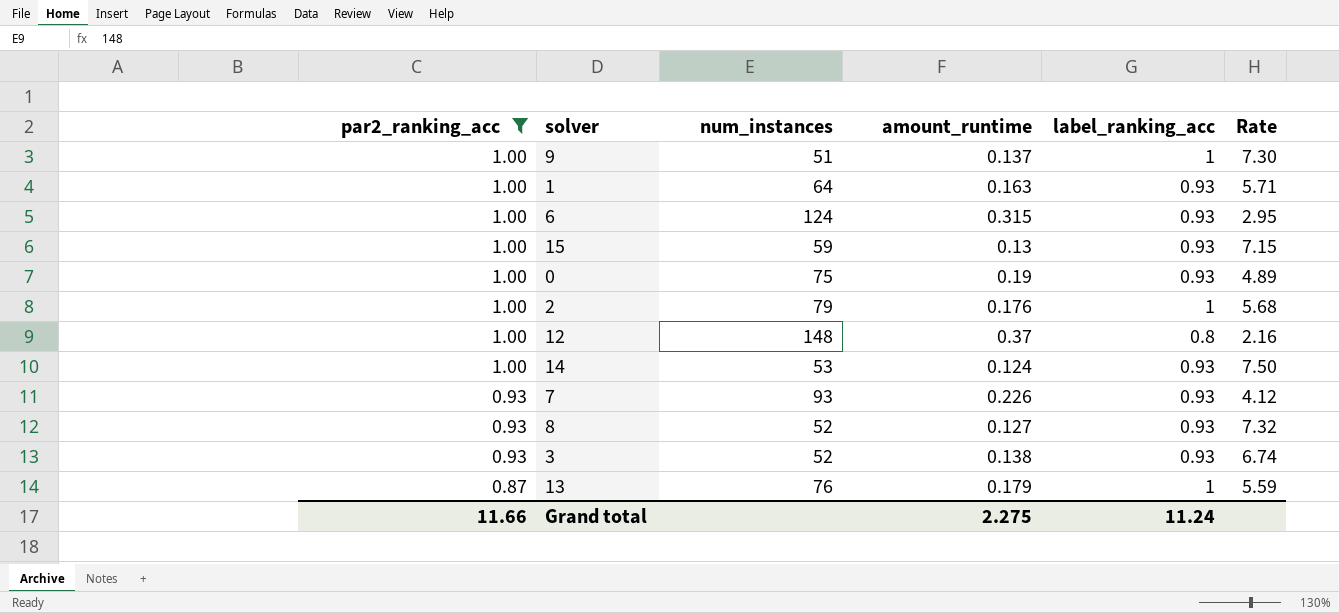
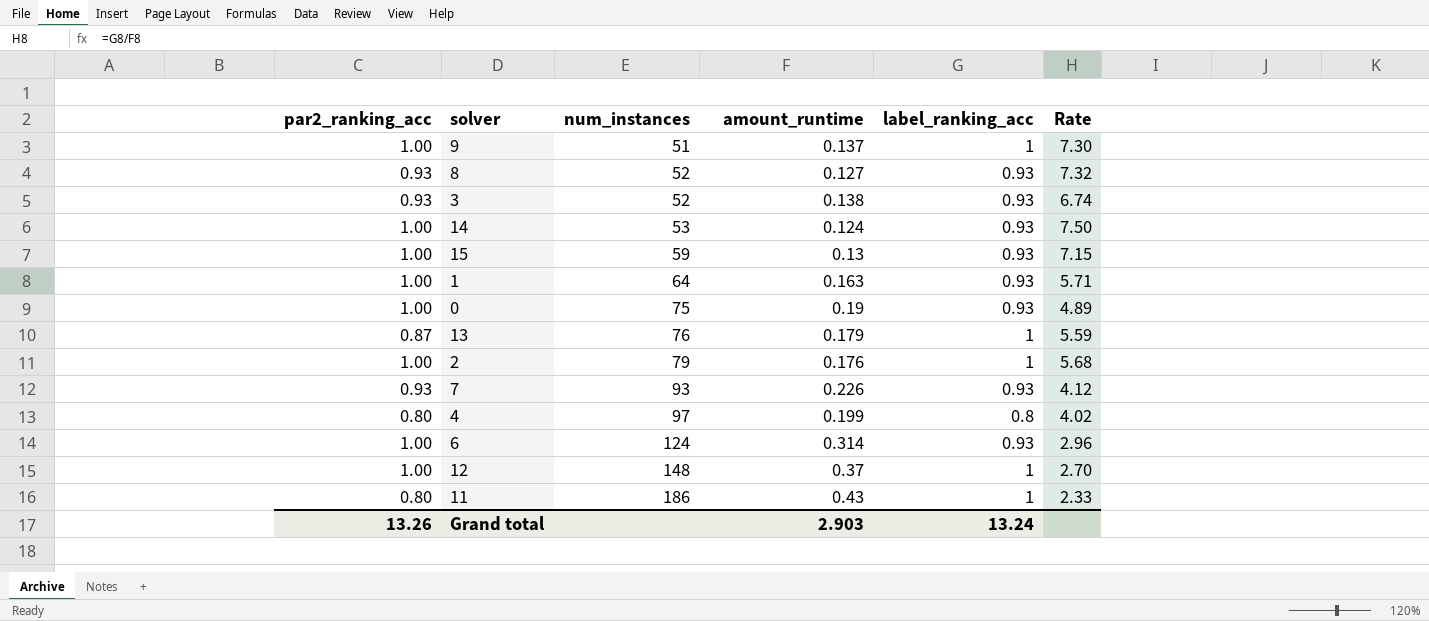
filter: par2_ranking_acc != 0.80 -> none
row order: par2_ranking_acc descending -> num_instances ascending
6 | amount_runtime: 0.315 -> 0.314
6 | Rate: 2.95 -> 2.96
12 | label_ranking_acc: 0.8 -> 1
12 | Rate: 2.16 -> 2.70
Grand total | par2_ranking_acc: 11.66 -> 13.26
Grand total | amount_runtime: 2.275 -> 2.903
Grand total | label_ranking_acc: 11.24 -> 13.24

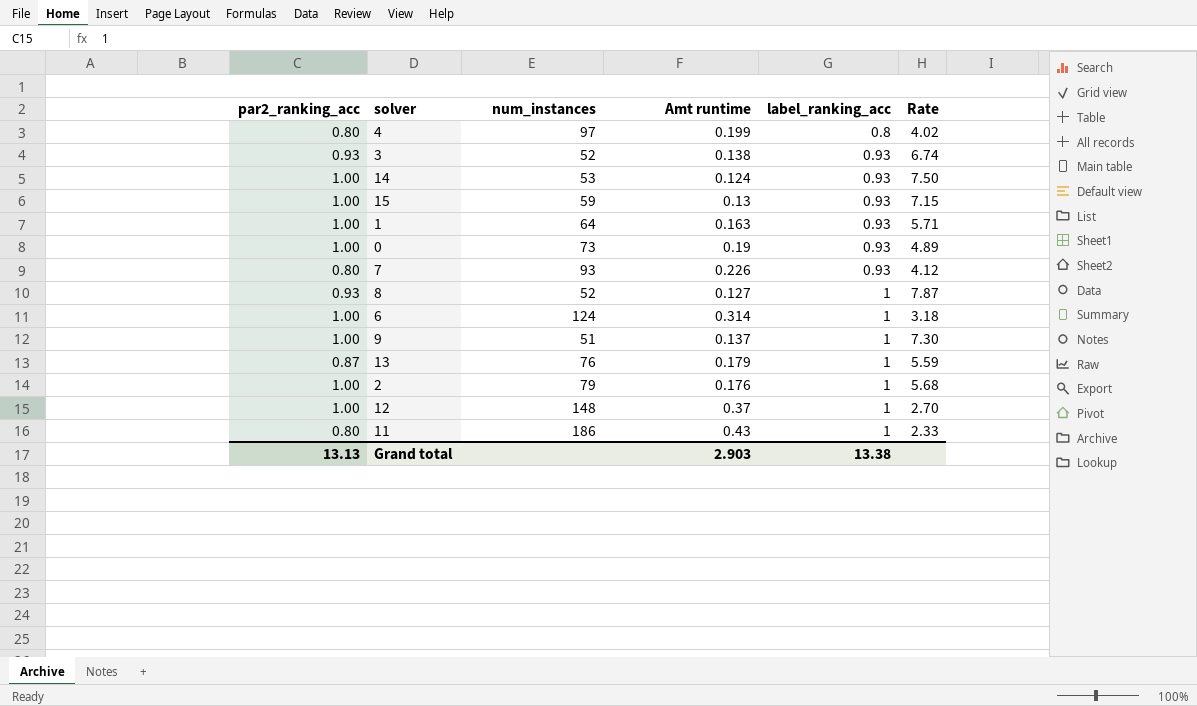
row order: num_instances ascending -> label_ranking_acc ascending
column name: amount_runtime -> Amt runtime
0 | num_instances: 75 -> 73
7 | par2_ranking_acc: 0.93 -> 0.80
8 | label_ranking_acc: 0.93 -> 1
8 | Rate: 7.32 -> 7.87
6 | label_ranking_acc: 0.93 -> 1
6 | Rate: 2.96 -> 3.18
Grand total | par2_ranking_acc: 13.26 -> 13.13
Grand total | label_ranking_acc: 13.24 -> 13.38

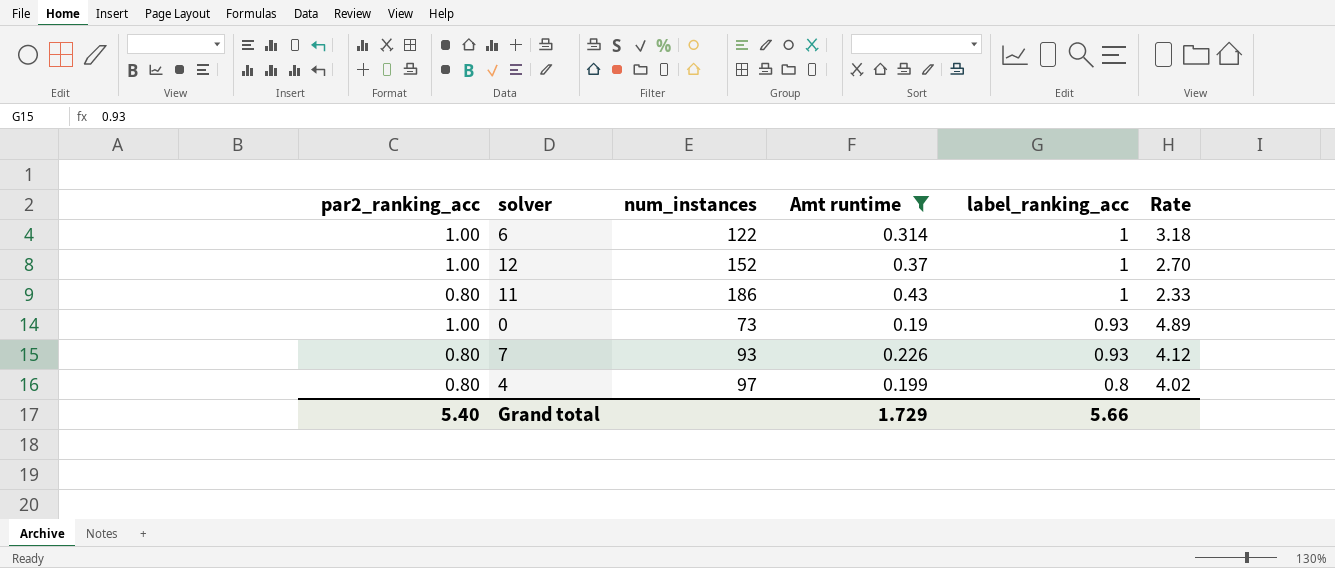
filter: none -> Amt runtime >= 0.19
row order: label_ranking_acc ascending -> label_ranking_acc descending
6 | num_instances: 124 -> 122
12 | num_instances: 148 -> 152
Grand total | par2_ranking_acc: 13.13 -> 5.40
Grand total | Amt runtime: 2.903 -> 1.729
Grand total | label_ranking_acc: 13.38 -> 5.66

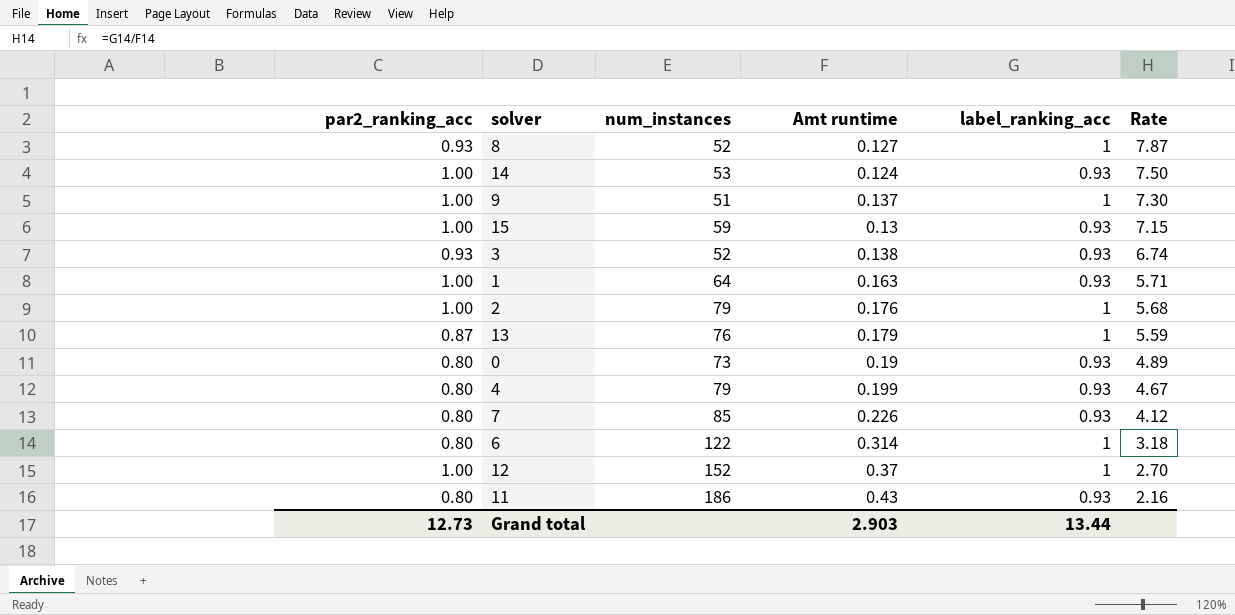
filter: Amt runtime >= 0.19 -> none
row order: label_ranking_acc descending -> Rate descending
0 | par2_ranking_acc: 1.00 -> 0.80
4 | num_instances: 97 -> 79
4 | label_ranking_acc: 0.8 -> 0.93
4 | Rate: 4.02 -> 4.67
7 | num_instances: 93 -> 85
6 | par2_ranking_acc: 1.00 -> 0.80
11 | label_ranking_acc: 1 -> 0.93
11 | Rate: 2.33 -> 2.16
Grand total | par2_ranking_acc: 5.40 -> 12.73
Grand total | Amt runtime: 1.729 -> 2.903
Grand total | label_ranking_acc: 5.66 -> 13.44

